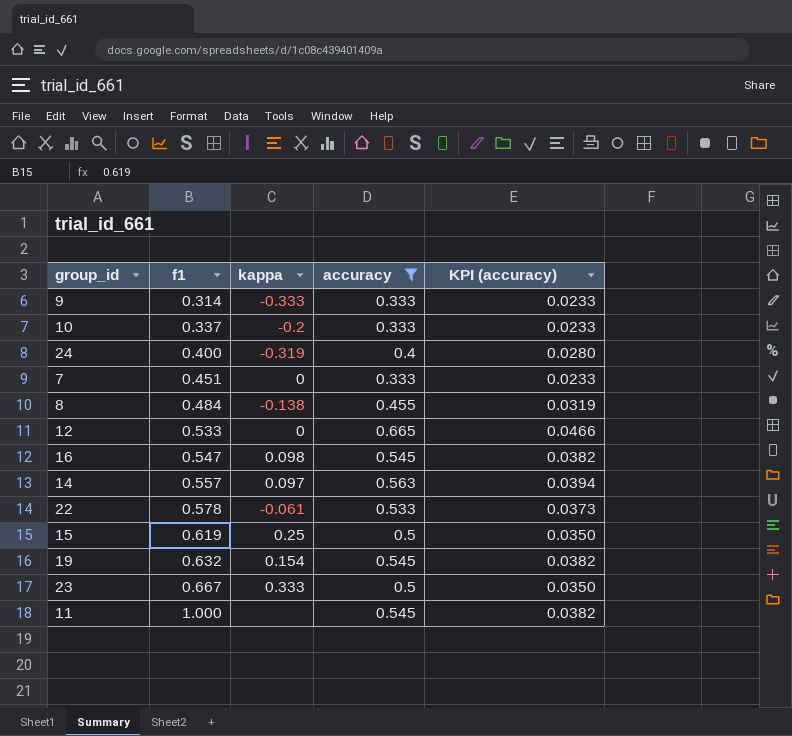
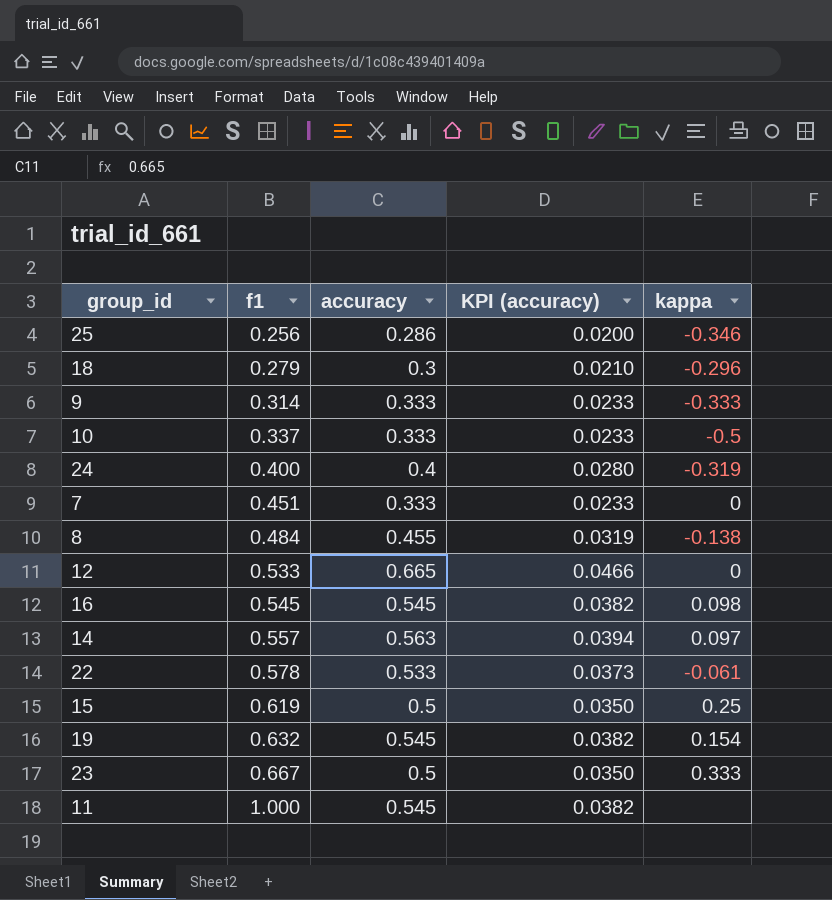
filter: accuracy >= 0.333 -> none
column kappa | position: 3 -> 5
10 | kappa: -0.2 -> -0.5
16 | f1: 0.547 -> 0.545

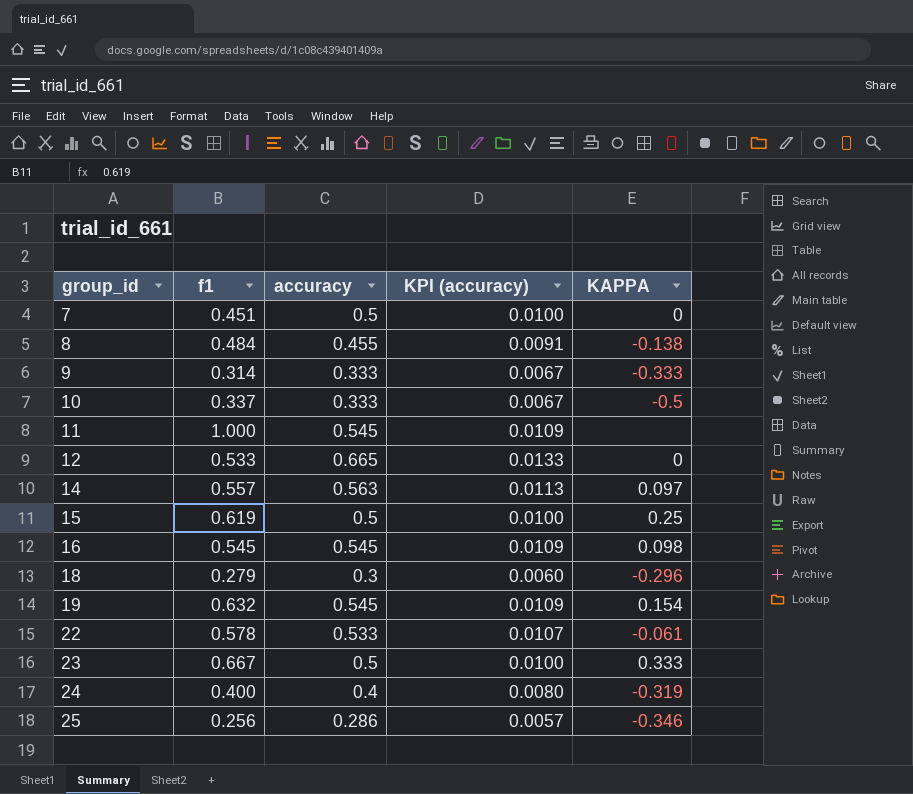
row order: f1 ascending -> group_id ascending
column KPI (accuracy) | formula: [accuracy] * 0.07 -> [accuracy] * 0.02
column name: kappa -> KAPPA
7 | accuracy: 0.333 -> 0.5

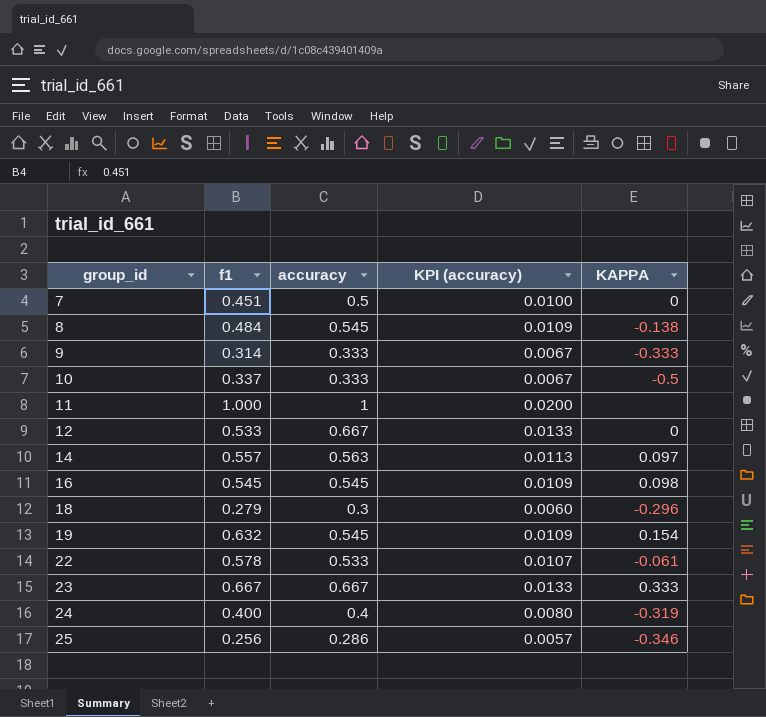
row 15: 0.619 | 0.5 | 0.0100 | 0.25 -> none
8 | accuracy: 0.455 -> 0.545
8 | KPI (accuracy): 0.0091 -> 0.0109
11 | accuracy: 0.545 -> 1
11 | KPI (accuracy): 0.0109 -> 0.0200
12 | accuracy: 0.665 -> 0.667
23 | accuracy: 0.5 -> 0.667
23 | KPI (accuracy): 0.0100 -> 0.0133

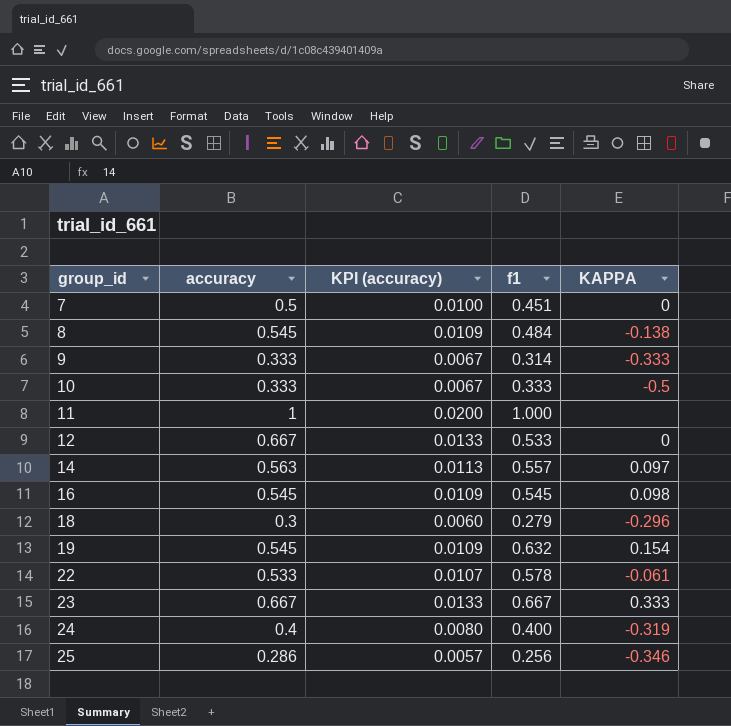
column f1 | position: 2 -> 4
10 | f1: 0.337 -> 0.333

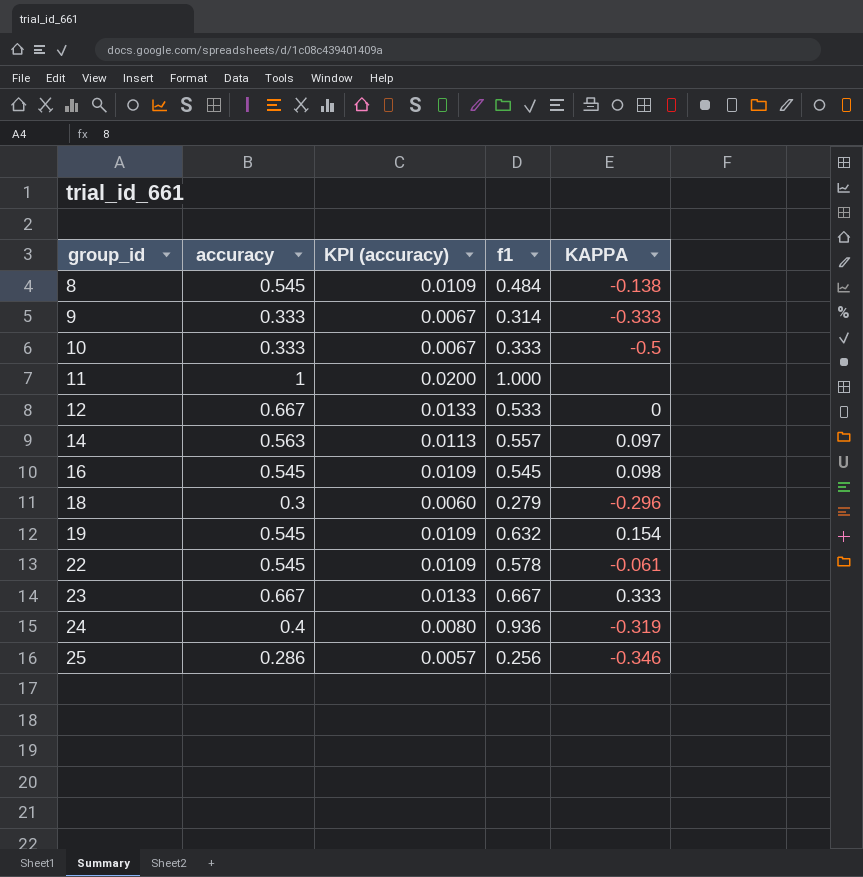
row 7: 0.5 | 0.0100 | 0.451 | 0 -> none
22 | accuracy: 0.533 -> 0.545
22 | KPI (accuracy): 0.0107 -> 0.0109
24 | f1: 0.400 -> 0.936

